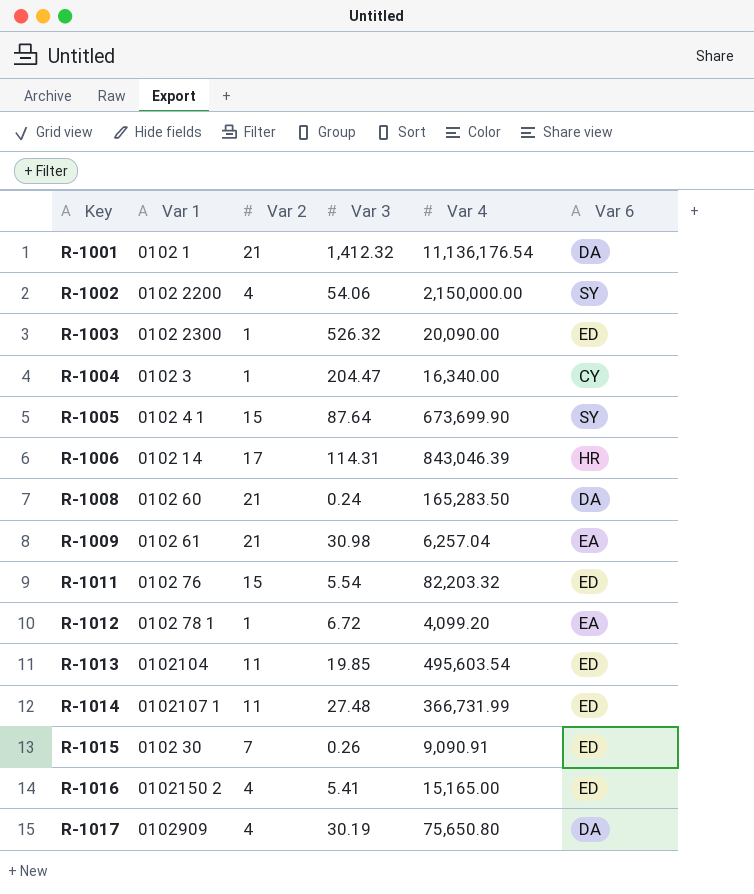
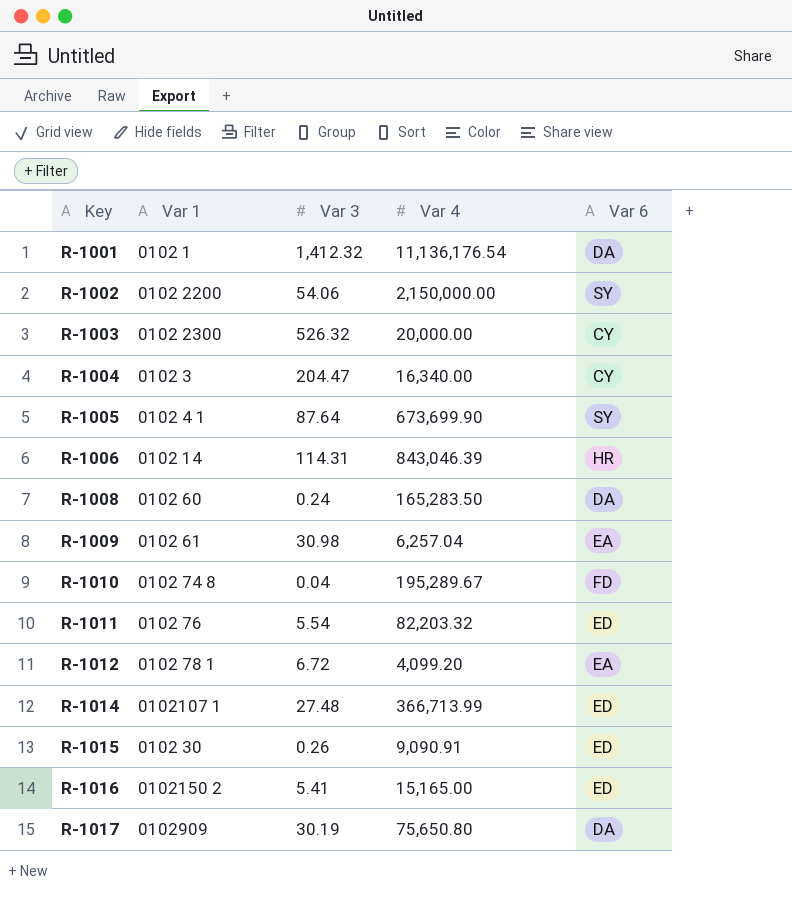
column Var 2 | position: 3 -> none
row R-1013: 0102104 | 11 | 19.85 | 495,603.54 | ED -> none
R-1003 | Var 4: 20,090.00 -> 20,000.00
R-1003 | Var 6: ED -> CY
row R-1010: none -> 0102 74 8 | 0.04 | 195,289.67 | FD
R-1014 | Var 4: 366,731.99 -> 366,713.99

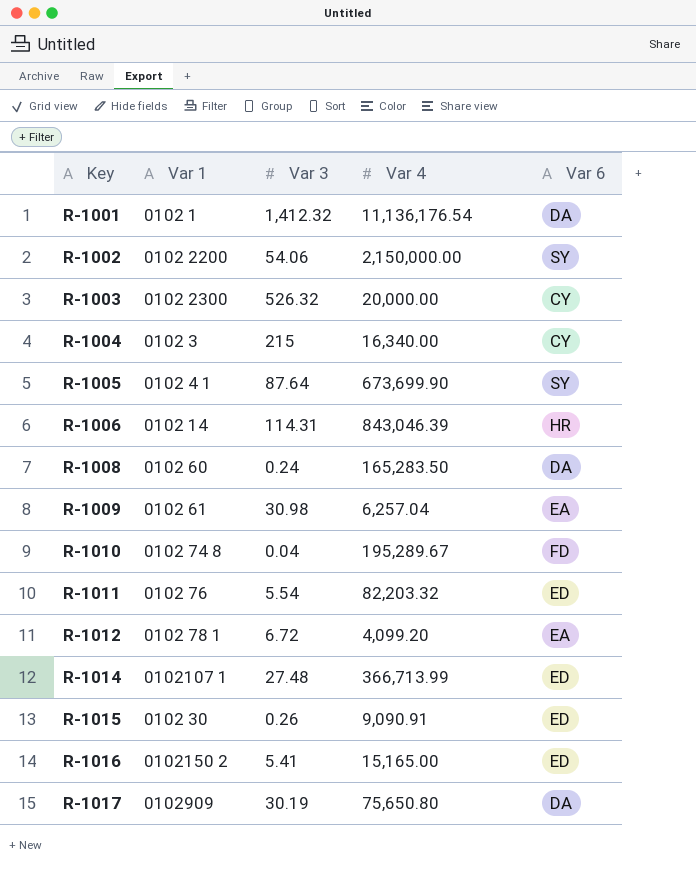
R-1004 | Var 3: 204.47 -> 215

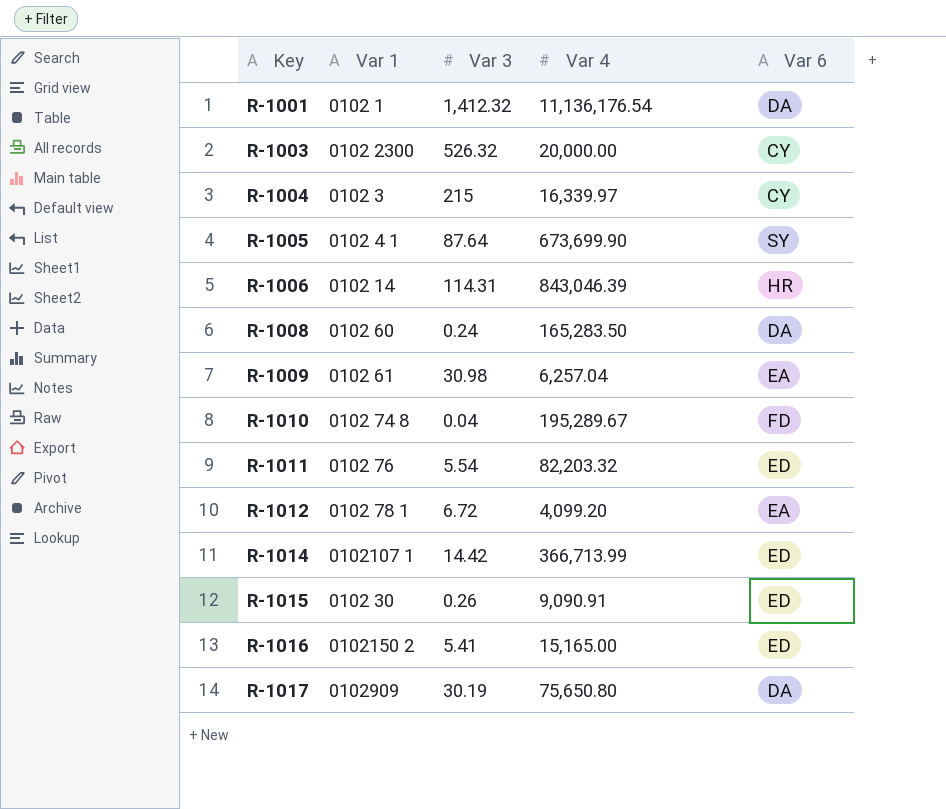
row R-1002: 0102 2200 | 54.06 | 2,150,000.00 | SY -> none
R-1004 | Var 4: 16,340.00 -> 16,339.97
R-1014 | Var 3: 27.48 -> 14.42

